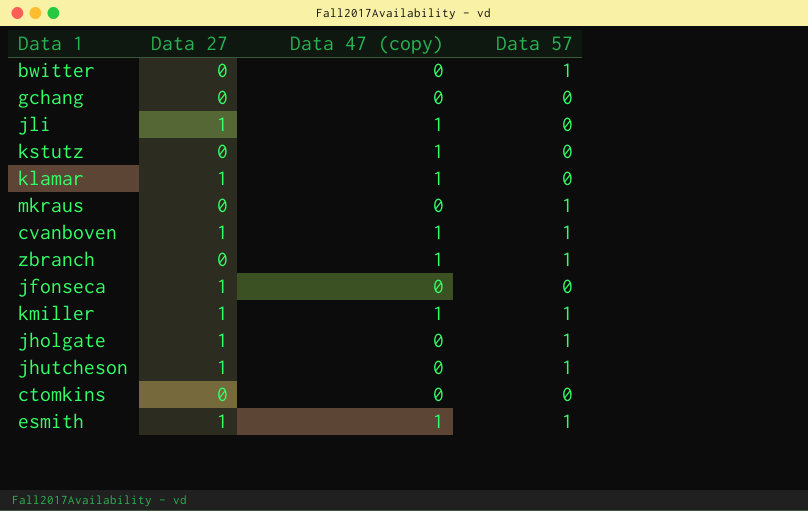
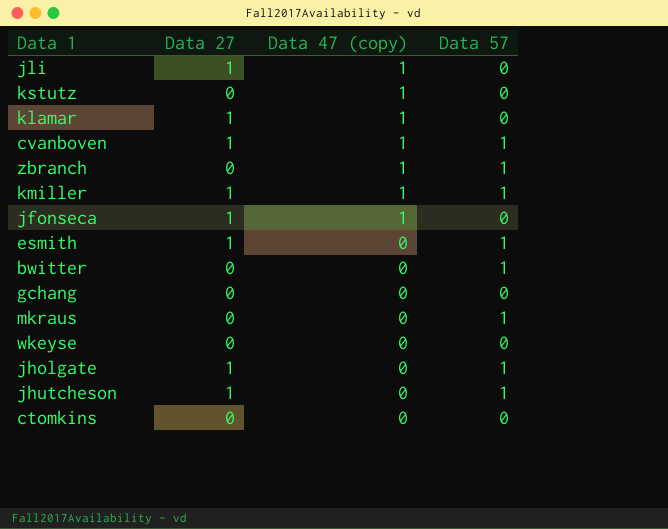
row order: none -> Data 47 (copy) descending
jfonseca | Data 47 (copy): 0 -> 1
esmith | Data 47 (copy): 1 -> 0
row wkeyse: none -> 0 | 0 | 0

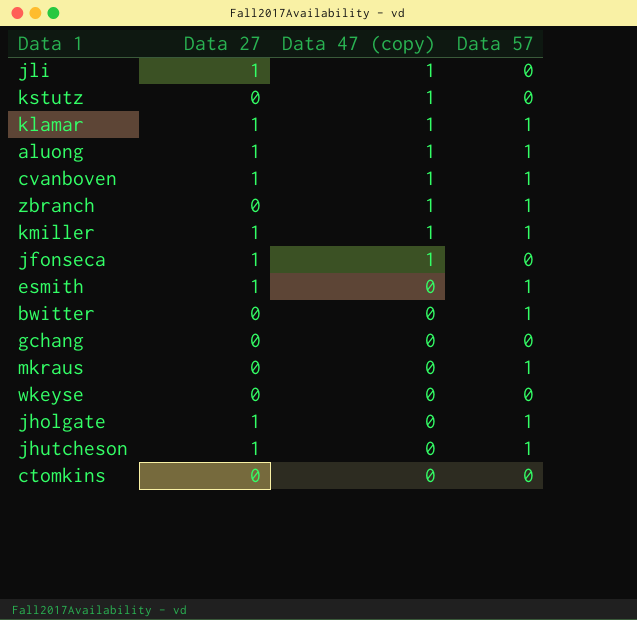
klamar | Data 57: 0 -> 1
row aluong: none -> 1 | 1 | 1

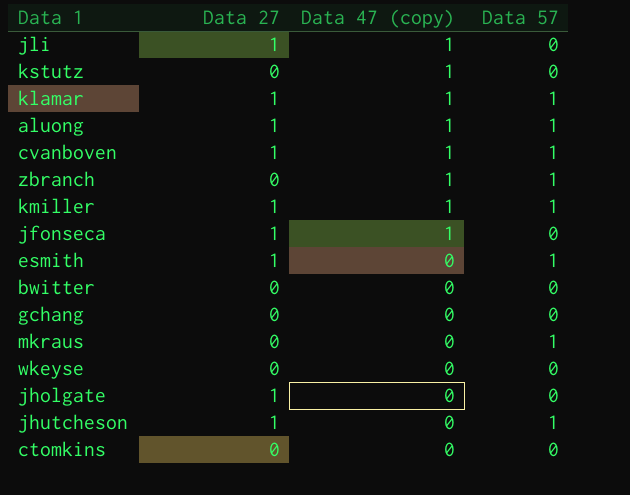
bwitter | Data 57: 1 -> 0
jholgate | Data 57: 1 -> 0

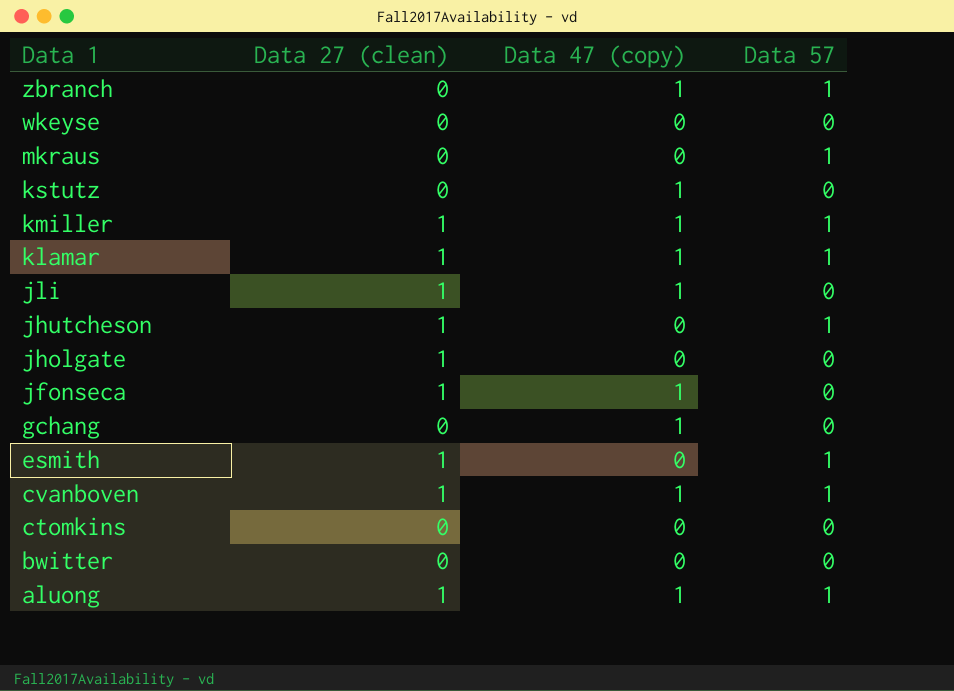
row order: Data 47 (copy) descending -> Data 1 descending
column name: Data 27 -> Data 27 (clean)
gchang | Data 47 (copy): 0 -> 1

